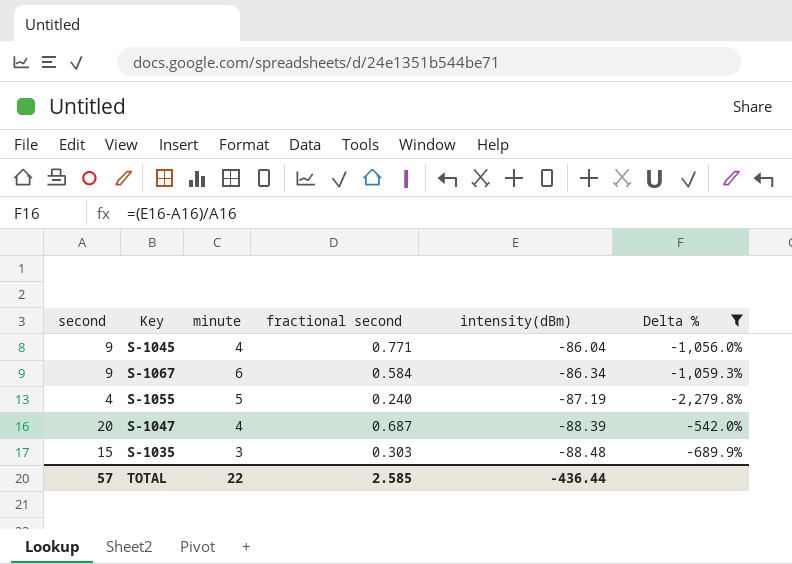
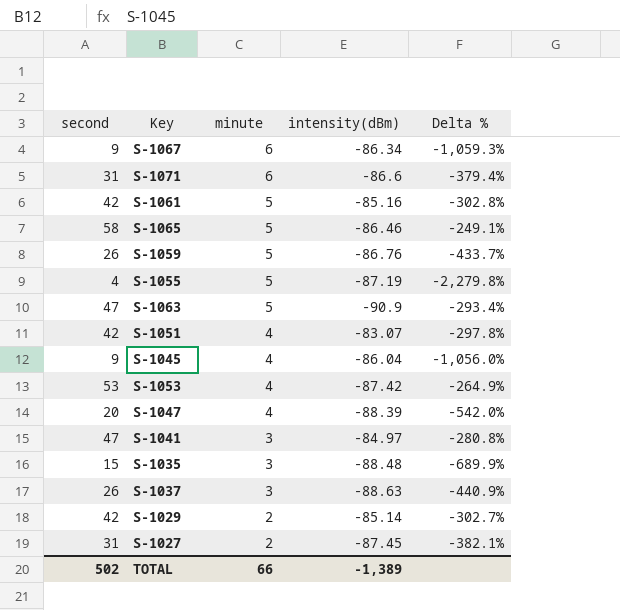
filter: Delta % <= -542.0% -> none
row order: intensity(dBm) descending -> minute descending
column fractional second | position: 4 -> none
TOTAL | second: 57 -> 502
TOTAL | minute: 22 -> 66
TOTAL | intensity(dBm): -436.44 -> -1,389

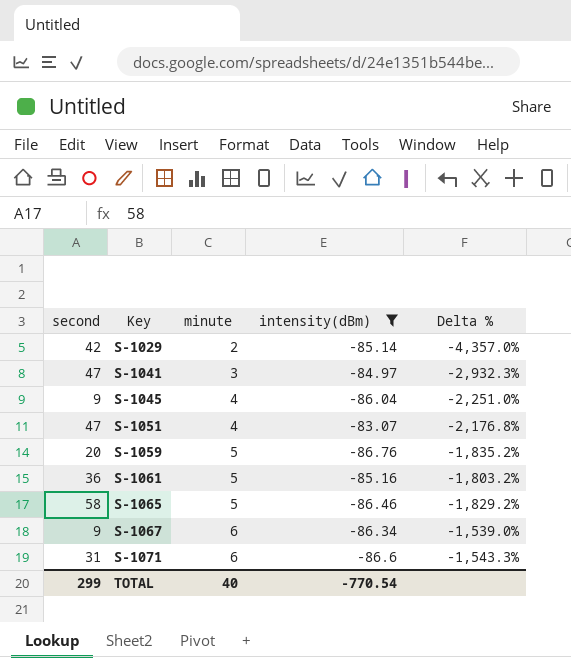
filter: none -> intensity(dBm) >= -86.76
row order: minute descending -> Key ascending
column Delta % | formula: ([intensity(dBm)] - [second]) / [second] -> ([intensity(dBm)] - [minute]) / [minute]
S-1051 | second: 42 -> 47
S-1059 | second: 26 -> 20
S-1061 | second: 42 -> 36
TOTAL | second: 502 -> 299
TOTAL | minute: 66 -> 40
TOTAL | intensity(dBm): -1,389 -> -770.54

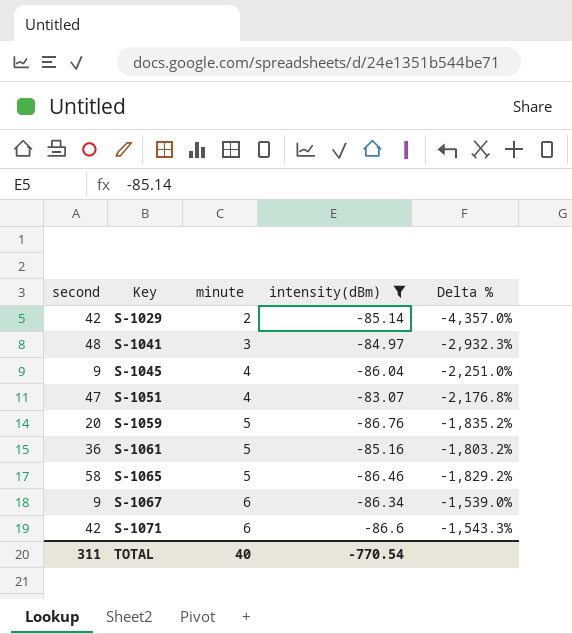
S-1041 | second: 47 -> 48
S-1071 | second: 31 -> 42
TOTAL | second: 299 -> 311

